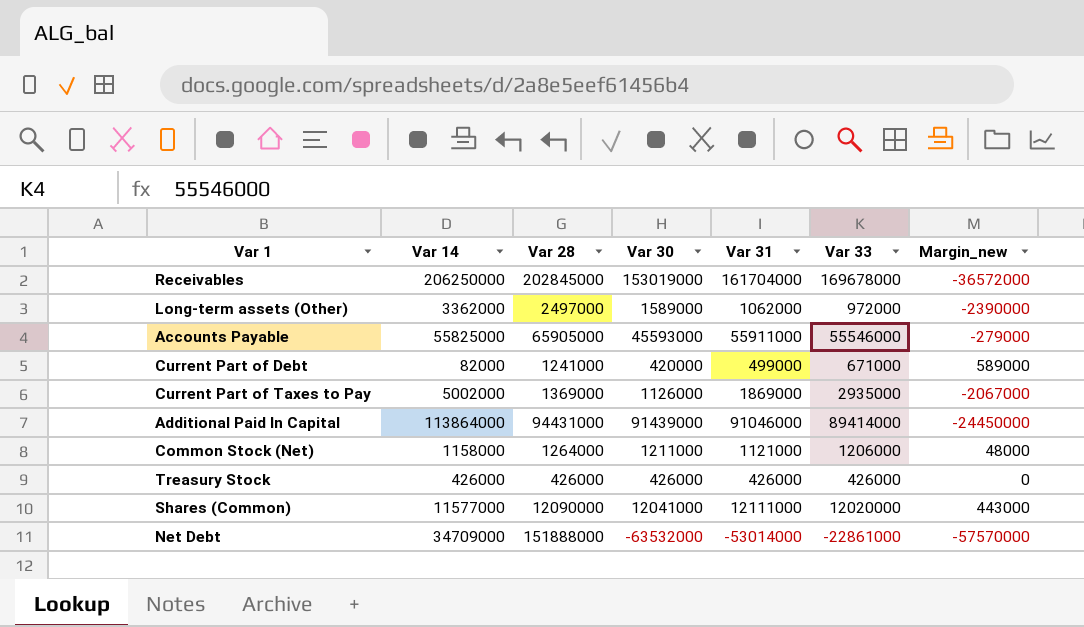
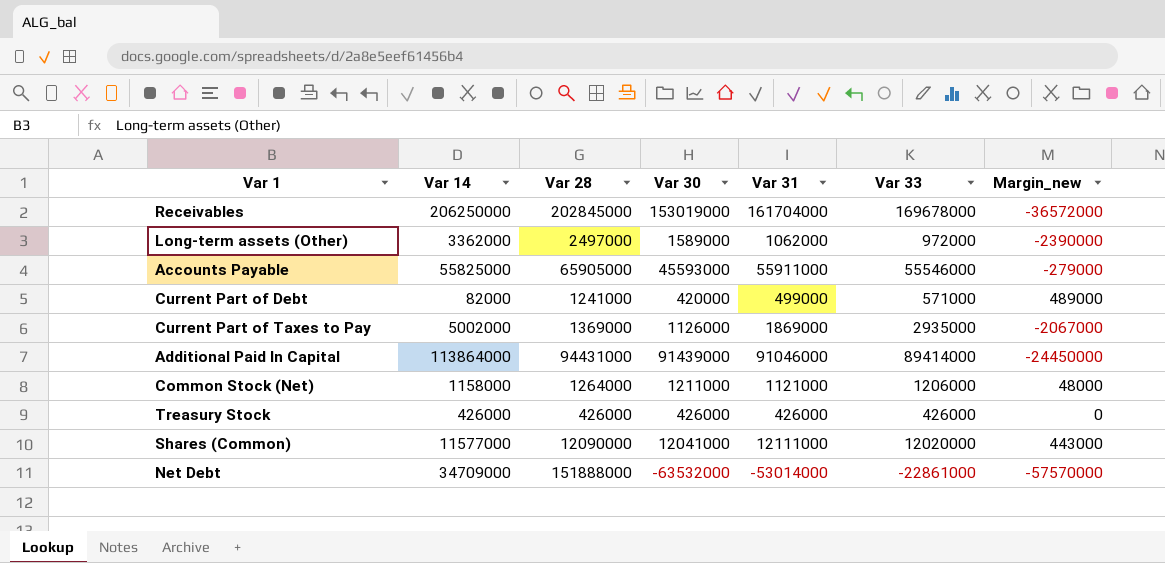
Current Part of Debt | Var 33: 671000 -> 571000
Current Part of Debt | Margin_new: 589000 -> 489000

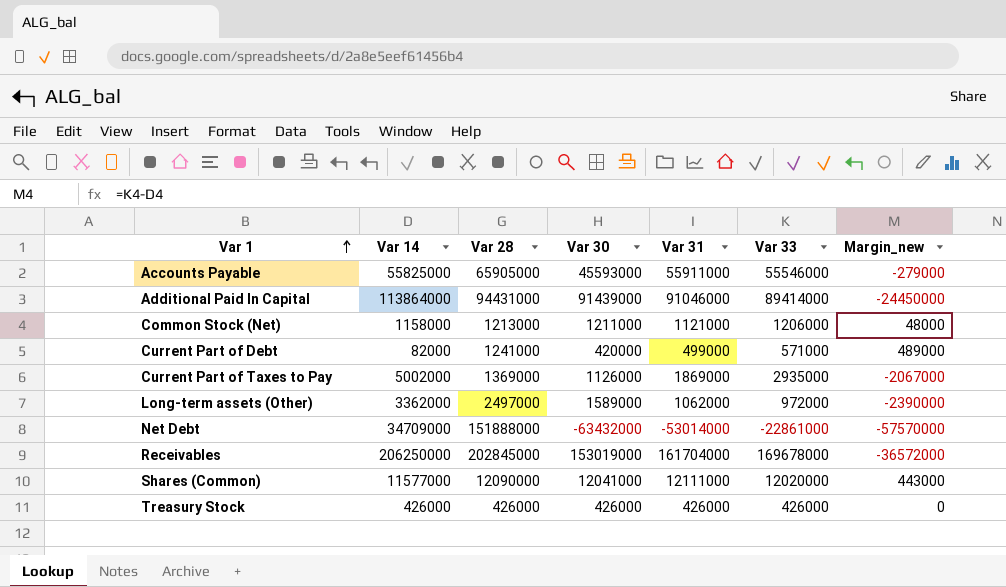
row order: none -> Var 1 ascending
Common Stock (Net) | Var 28: 1264000 -> 1213000
Net Debt | Var 30: -63532000 -> -63432000

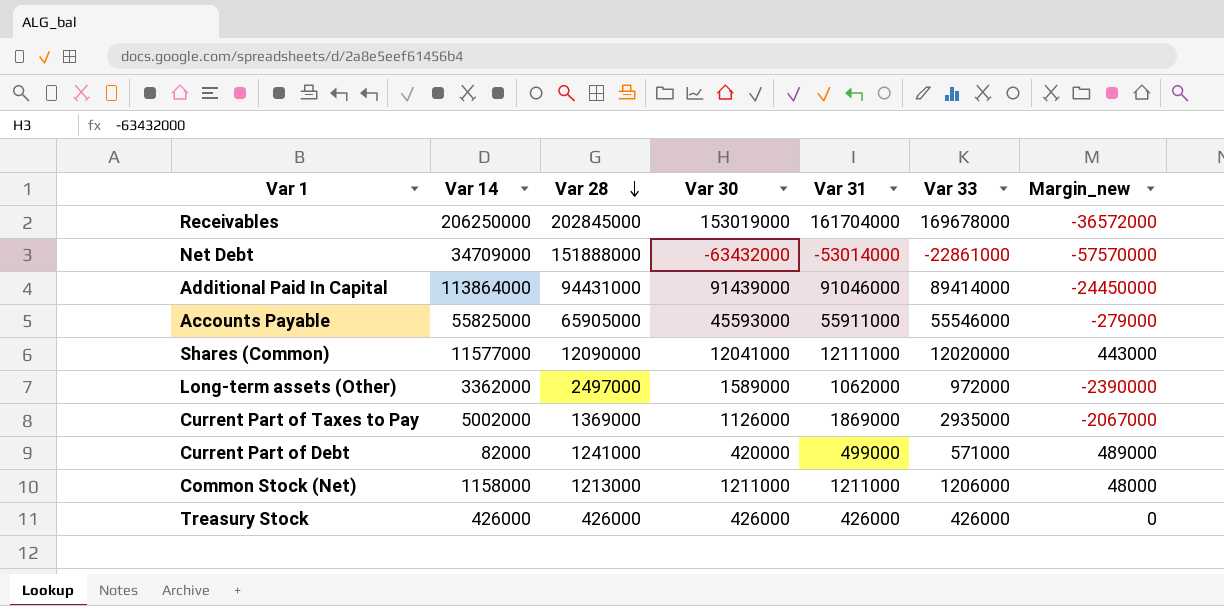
row order: Var 1 ascending -> Var 28 descending
Common Stock (Net) | Var 31: 1121000 -> 1211000

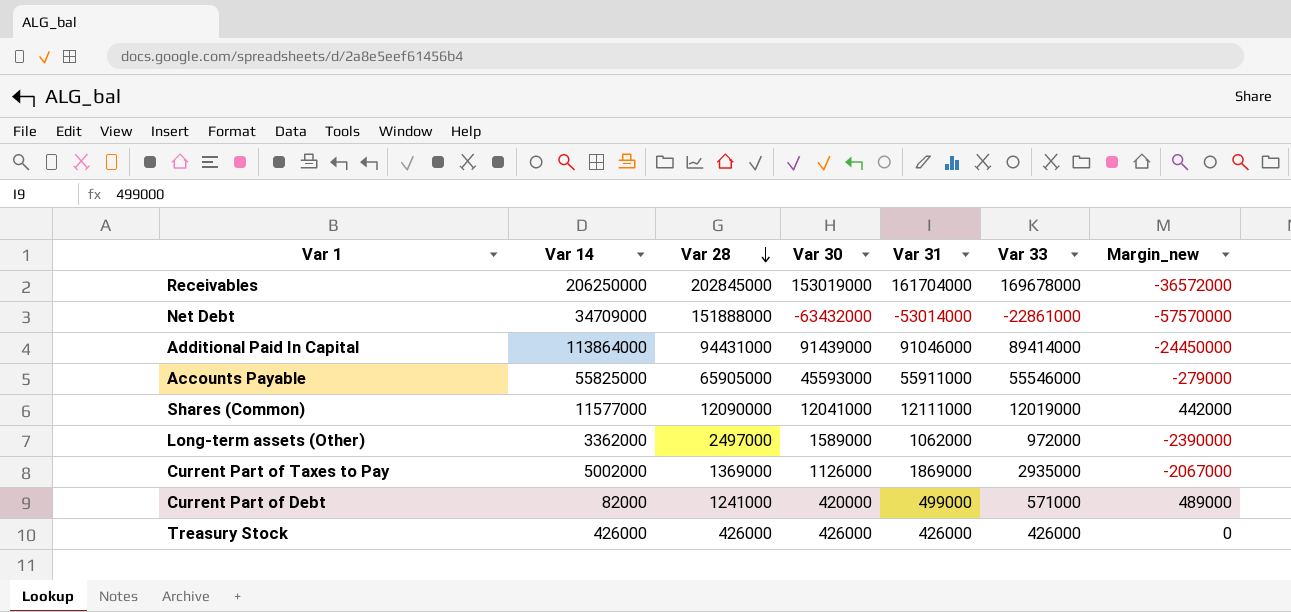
row Common Stock (Net): 1158000 | 1213000 | 1211000 | 1211000 | 1206000 | 48000 -> none
Shares (Common) | Var 33: 12020000 -> 12019000
Shares (Common) | Margin_new: 443000 -> 442000

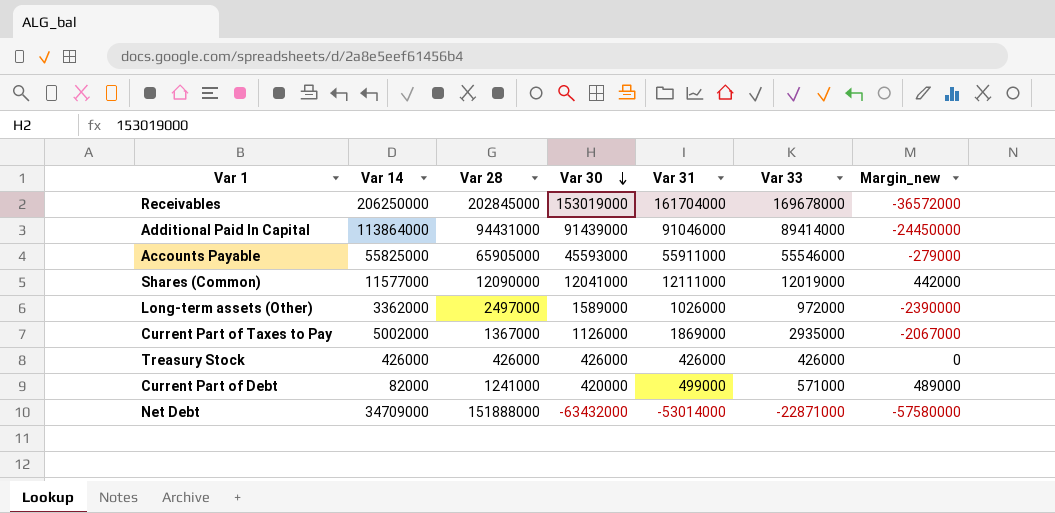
row order: Var 28 descending -> Var 30 descending
Long-term assets (Other) | Var 31: 1062000 -> 1026000
Current Part of Taxes to Pay | Var 28: 1369000 -> 1367000
Net Debt | Var 33: -22861000 -> -22871000
Net Debt | Margin_new: -57570000 -> -57580000

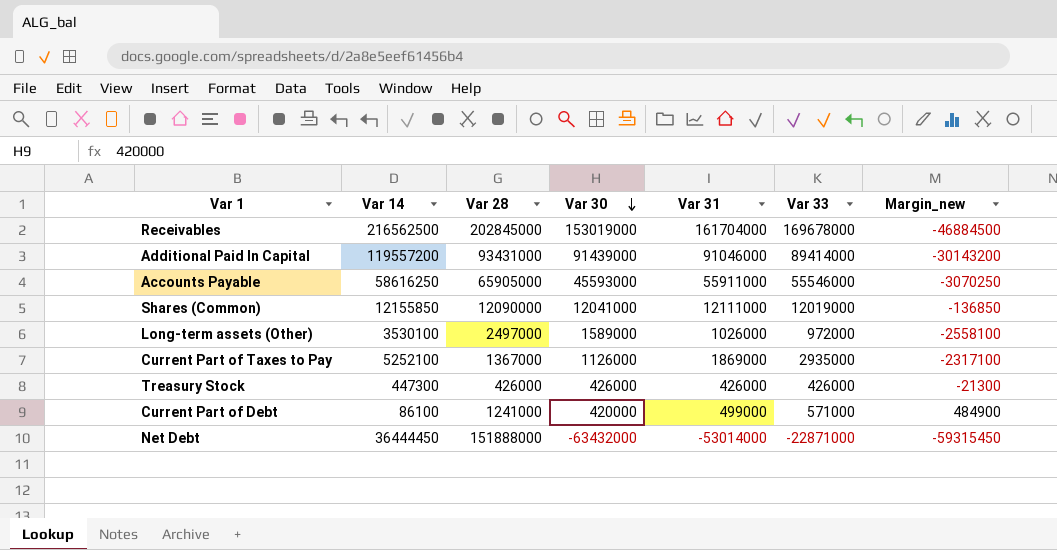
Receivables | Var 14: 206250000 -> 216562500
Receivables | Margin_new: -36572000 -> -46884500
Additional Paid In Capital | Var 14: 113864000 -> 119557200
Additional Paid In Capital | Var 28: 94431000 -> 93431000
Additional Paid In Capital | Margin_new: -24450000 -> -30143200
Accounts Payable | Var 14: 55825000 -> 58616250
Accounts Payable | Margin_new: -279000 -> -3070250
Shares (Common) | Var 14: 11577000 -> 12155850
Shares (Common) | Margin_new: 442000 -> -136850
Long-term assets (Other) | Var 14: 3362000 -> 3530100
Long-term assets (Other) | Margin_new: -2390000 -> -2558100
Current Part of Taxes to Pay | Var 14: 5002000 -> 5252100
Current Part of Taxes to Pay | Margin_new: -2067000 -> -2317100
Treasury Stock | Var 14: 426000 -> 447300
Treasury Stock | Margin_new: 0 -> -21300
Current Part of Debt | Var 14: 82000 -> 86100
Current Part of Debt | Margin_new: 489000 -> 484900
Net Debt | Var 14: 34709000 -> 36444450
Net Debt | Margin_new: -57580000 -> -59315450

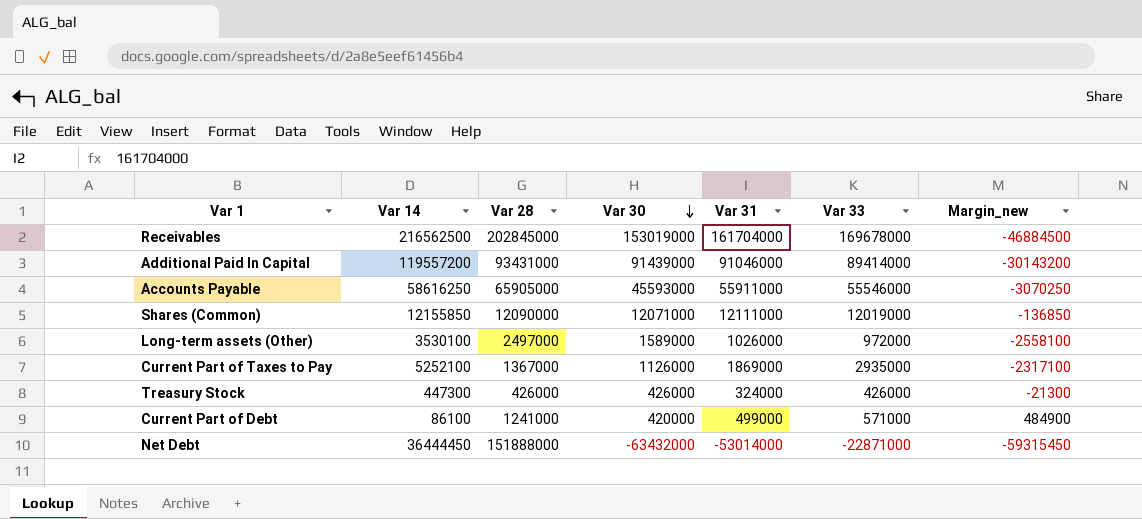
Shares (Common) | Var 30: 12041000 -> 12071000
Treasury Stock | Var 31: 426000 -> 324000

